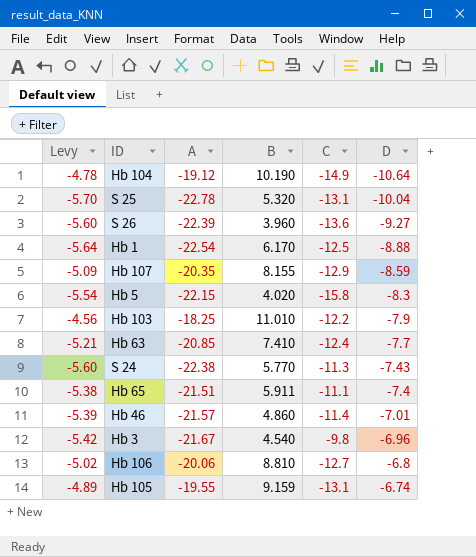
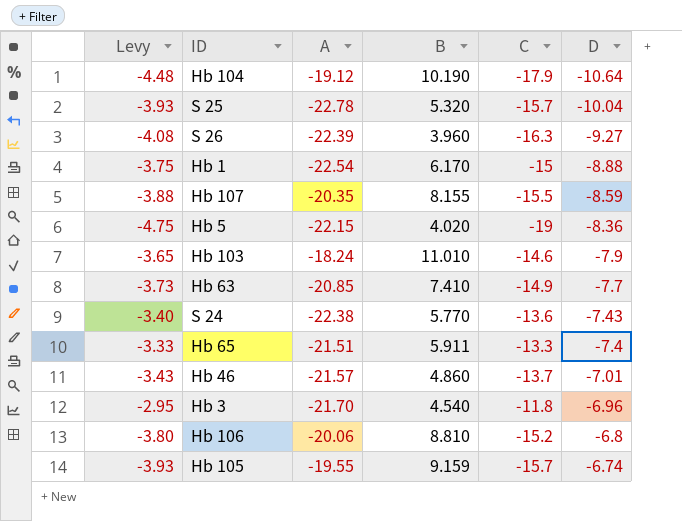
column Levy | formula: [A] * 0.25 -> [C] * 0.25
Hb 104 | C: -14.9 -> -17.9
S 25 | C: -13.1 -> -15.7
S 26 | C: -13.6 -> -16.3
Hb 1 | C: -12.5 -> -15
Hb 107 | C: -12.9 -> -15.5
Hb 5 | C: -15.8 -> -19
Hb 5 | D: -8.3 -> -8.36
Hb 103 | A: -18.25 -> -18.24
Hb 103 | C: -12.2 -> -14.6
Hb 63 | C: -12.4 -> -14.9
S 24 | C: -11.3 -> -13.6
Hb 65 | C: -11.1 -> -13.3
Hb 46 | C: -11.4 -> -13.7
Hb 3 | A: -21.67 -> -21.70
Hb 3 | C: -9.8 -> -11.8
Hb 106 | C: -12.7 -> -15.2
Hb 105 | C: -13.1 -> -15.7

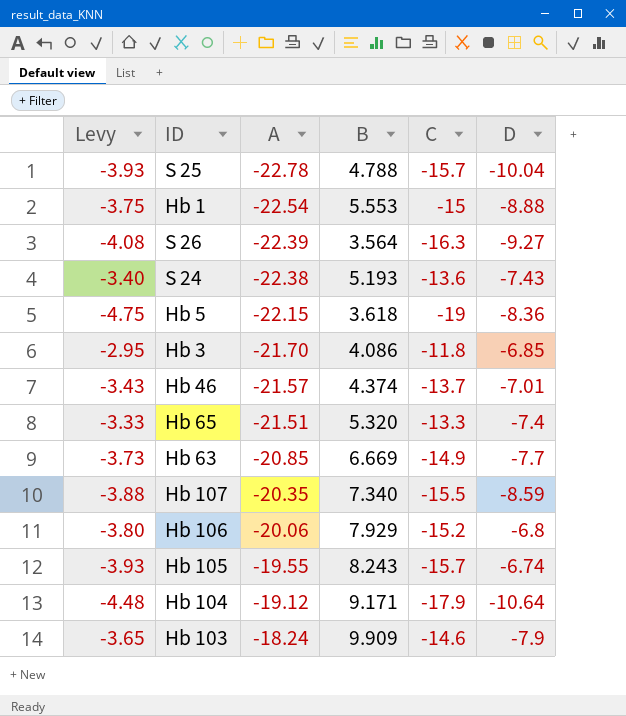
row order: D ascending -> A ascending
S 25 | B: 5.320 -> 4.788
Hb 1 | B: 6.170 -> 5.553
S 26 | B: 3.960 -> 3.564
S 24 | B: 5.770 -> 5.193
Hb 5 | B: 4.020 -> 3.618
Hb 3 | B: 4.540 -> 4.086
Hb 3 | D: -6.96 -> -6.85
Hb 46 | B: 4.860 -> 4.374
Hb 65 | B: 5.911 -> 5.320
Hb 63 | B: 7.410 -> 6.669
Hb 107 | B: 8.155 -> 7.340
Hb 106 | B: 8.810 -> 7.929
Hb 105 | B: 9.159 -> 8.243
Hb 104 | B: 10.190 -> 9.171
Hb 103 | B: 11.010 -> 9.909

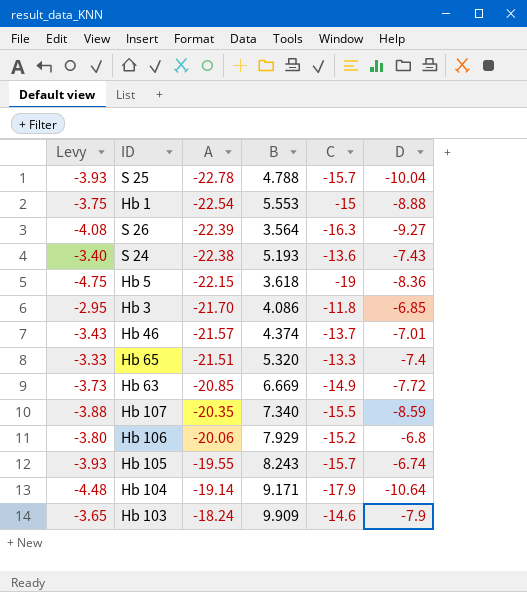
Hb 63 | D: -7.7 -> -7.72
Hb 104 | A: -19.12 -> -19.14

